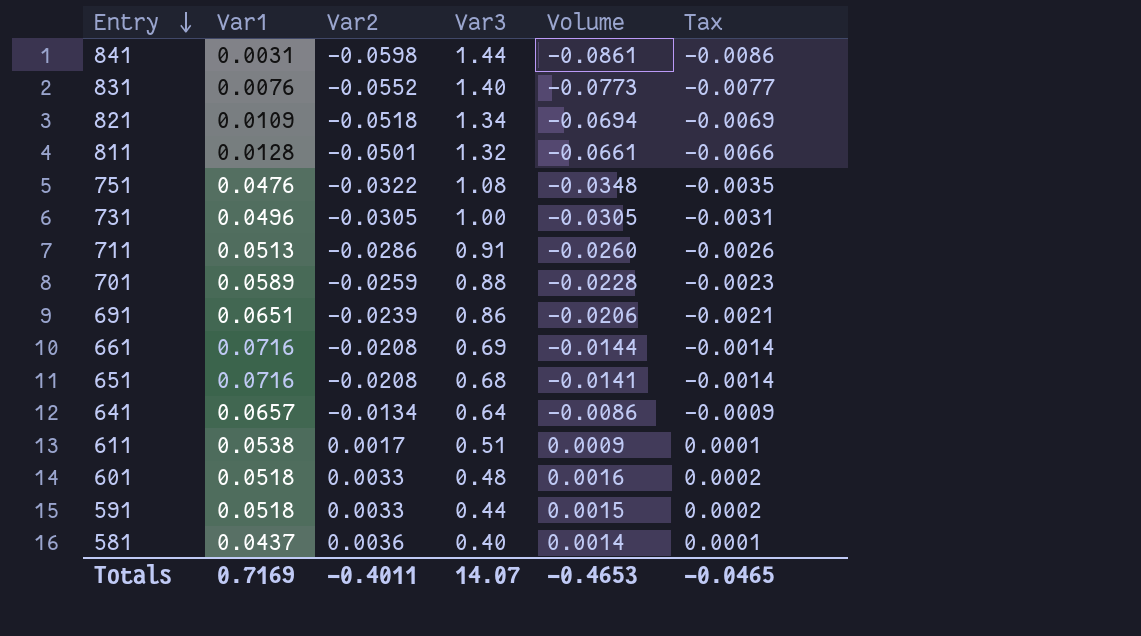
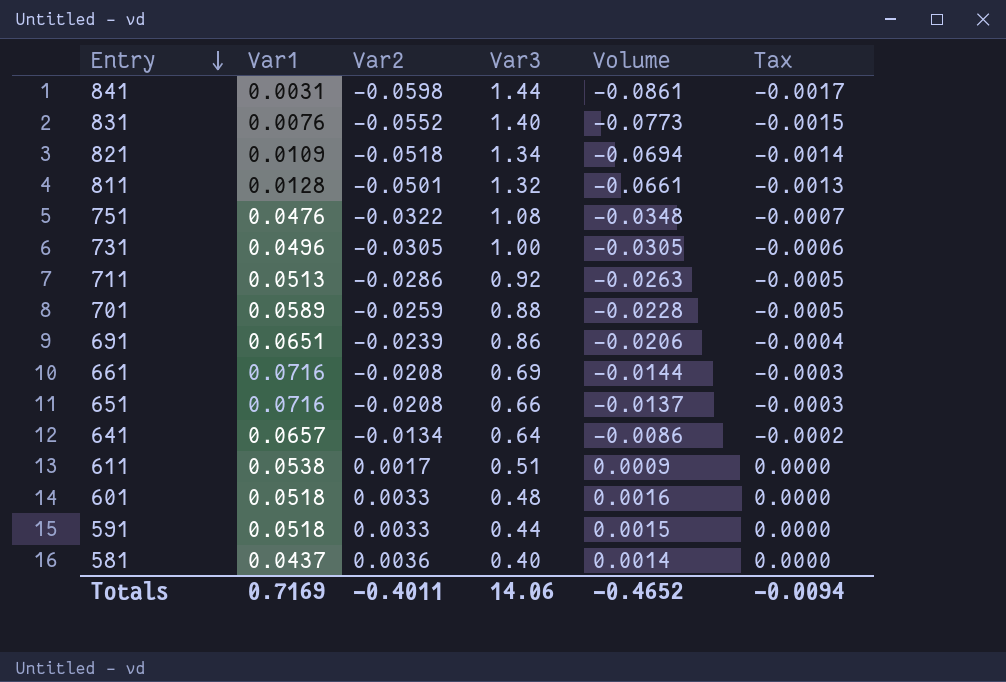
column Tax | formula: [Volume] * 0.1 -> [Volume] * 0.02
711 | Var3: 0.91 -> 0.92
711 | Volume: -0.0260 -> -0.0263
651 | Var3: 0.68 -> 0.66
651 | Volume: -0.0141 -> -0.0137
Totals | Var3: 14.07 -> 14.06
Totals | Volume: -0.4653 -> -0.4652
Totals | Tax: -0.0465 -> -0.0094

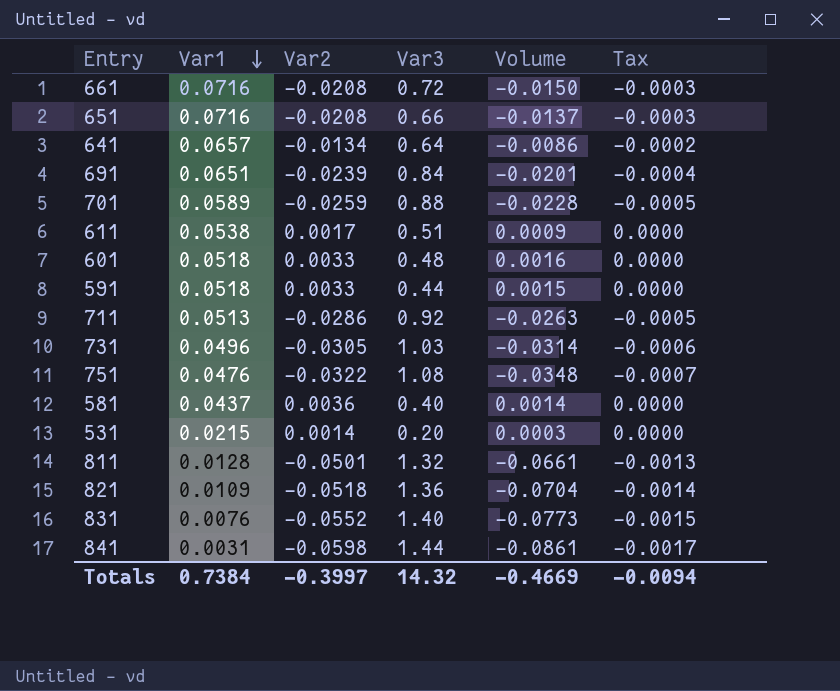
row order: Entry descending -> Var1 descending
661 | Var3: 0.69 -> 0.72
661 | Volume: -0.0144 -> -0.0150
691 | Var3: 0.86 -> 0.84
691 | Volume: -0.0206 -> -0.0201
731 | Var3: 1.00 -> 1.03
731 | Volume: -0.0305 -> -0.0314
row 531: none -> 0.0215 | 0.0014 | 0.20 | 0.0003 | 0.0000
821 | Var3: 1.34 -> 1.36
821 | Volume: -0.0694 -> -0.0704
Totals | Var1: 0.7169 -> 0.7384
Totals | Var2: -0.4011 -> -0.3997
Totals | Var3: 14.06 -> 14.32
Totals | Volume: -0.4652 -> -0.4669

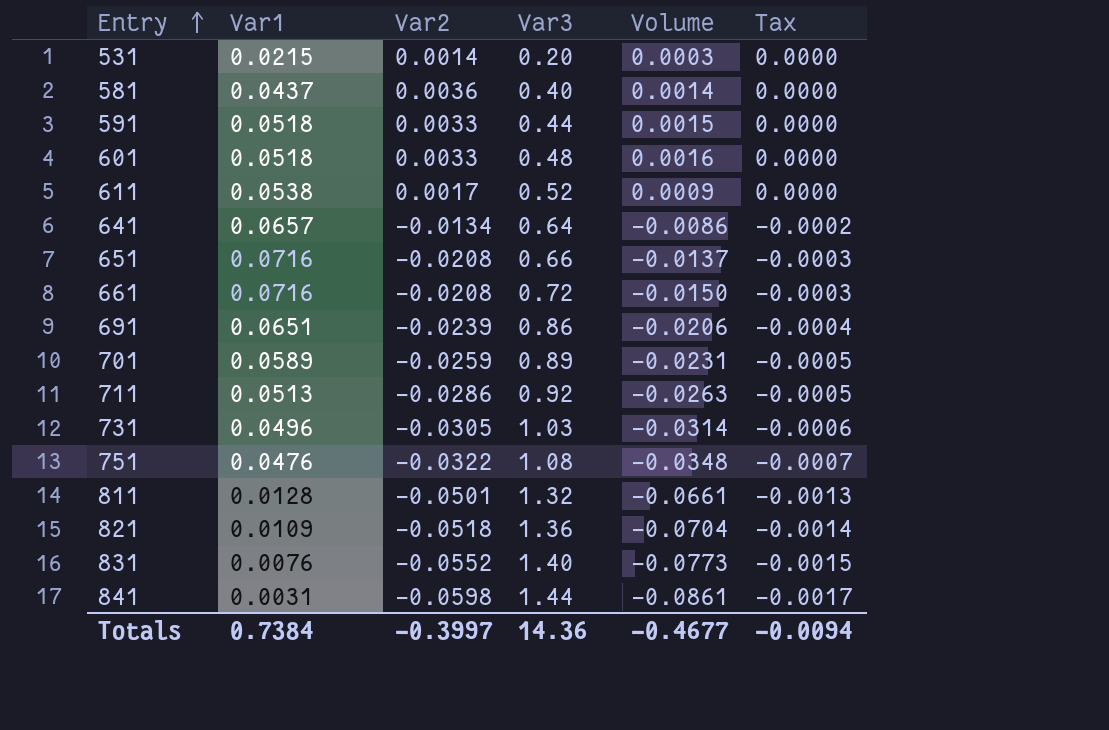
row order: Var1 descending -> Entry ascending
611 | Var3: 0.51 -> 0.52
691 | Var3: 0.84 -> 0.86
691 | Volume: -0.0201 -> -0.0206
701 | Var3: 0.88 -> 0.89
701 | Volume: -0.0228 -> -0.0231
Totals | Var3: 14.32 -> 14.36
Totals | Volume: -0.4669 -> -0.4677

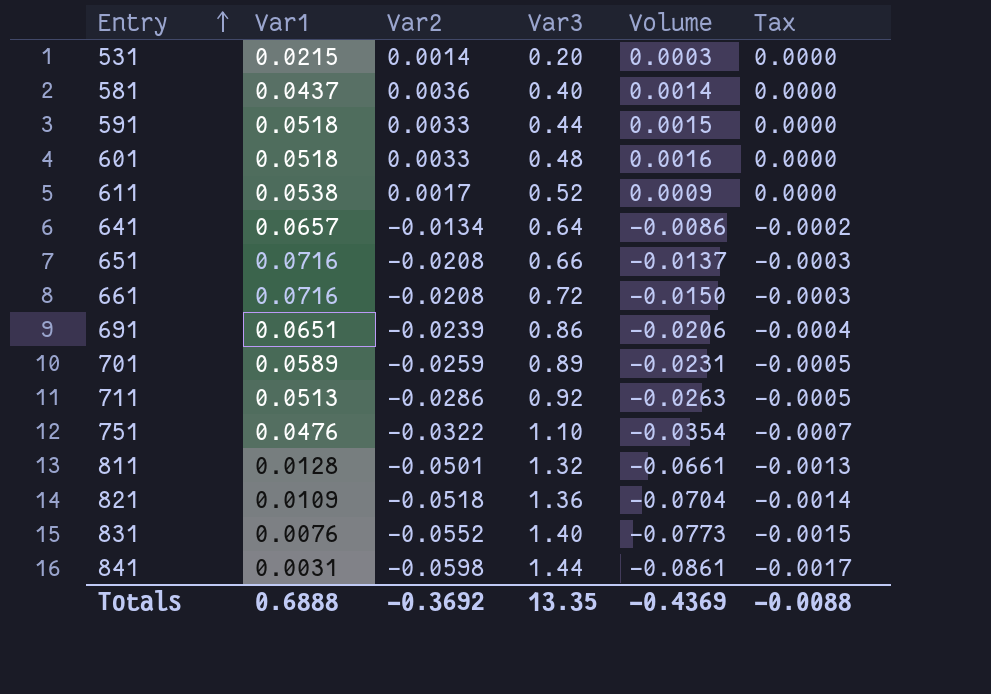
row 731: 0.0496 | -0.0305 | 1.03 | -0.0314 | -0.0006 -> none
751 | Var3: 1.08 -> 1.10
751 | Volume: -0.0348 -> -0.0354
Totals | Var1: 0.7384 -> 0.6888
Totals | Var2: -0.3997 -> -0.3692
Totals | Var3: 14.36 -> 13.35
Totals | Volume: -0.4677 -> -0.4369
Totals | Tax: -0.0094 -> -0.0088

